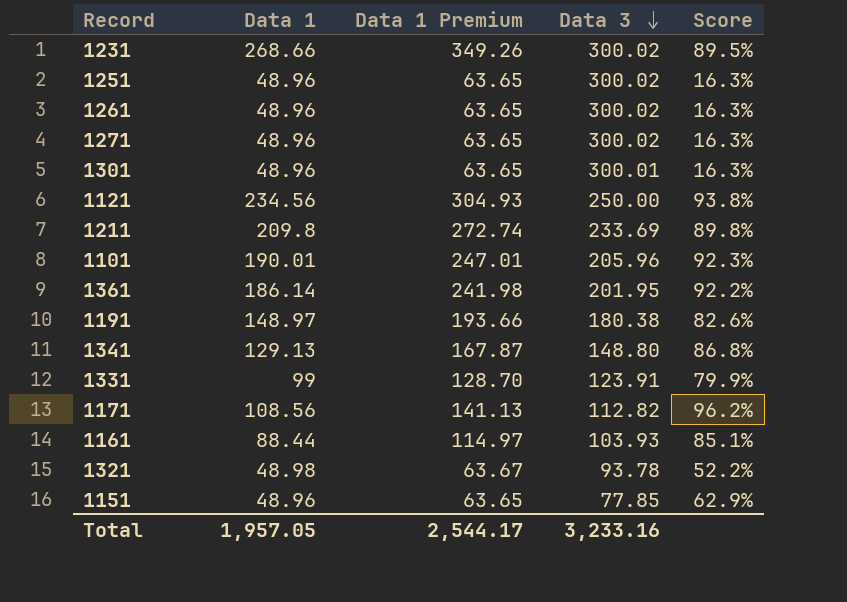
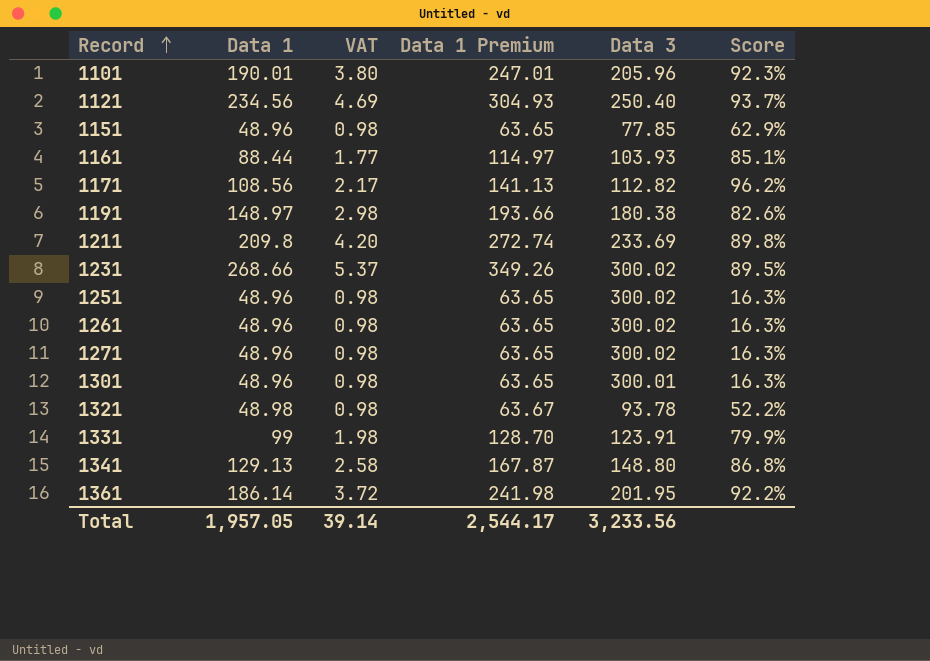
row order: Data 3 descending -> Record ascending
column VAT | formula: none -> [Data 1] * 0.02
1121 | Data 3: 250.00 -> 250.40
1121 | Score: 93.8% -> 93.7%
Total | Data 3: 3,233.16 -> 3,233.56

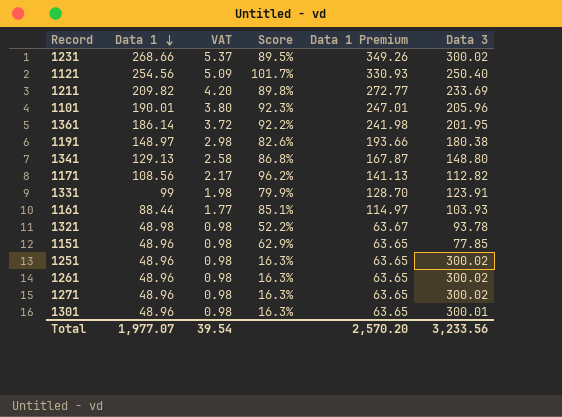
row order: Record ascending -> Data 1 descending
column Score | position: 6 -> 4
1121 | Data 1: 234.56 -> 254.56
1121 | VAT: 4.69 -> 5.09
1121 | Score: 93.7% -> 101.7%
1121 | Data 1 Premium: 304.93 -> 330.93
1211 | Data 1: 209.8 -> 209.82
1211 | Data 1 Premium: 272.74 -> 272.77
Total | Data 1: 1,957.05 -> 1,977.07
Total | VAT: 39.14 -> 39.54
Total | Data 1 Premium: 2,544.17 -> 2,570.20

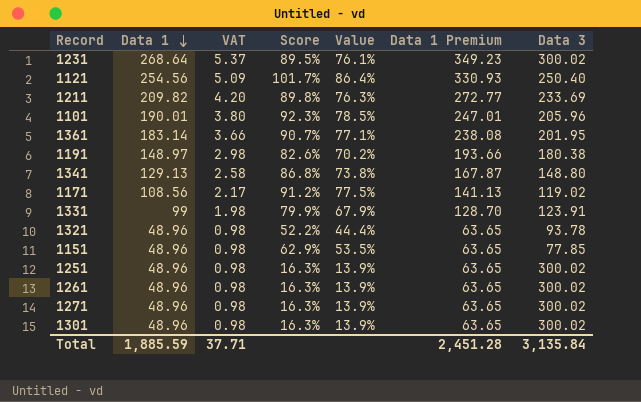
column Value | formula: none -> [Score] * 0.85
row 1161: 88.44 | 1.77 | 85.1% | 114.97 | 103.93 -> none
1231 | Data 1: 268.66 -> 268.64
1231 | Data 1 Premium: 349.26 -> 349.23
1361 | Data 1: 186.14 -> 183.14
1361 | VAT: 3.72 -> 3.66
1361 | Score: 92.2% -> 90.7%
1361 | Data 1 Premium: 241.98 -> 238.08
1171 | Score: 96.2% -> 91.2%
1171 | Data 3: 112.82 -> 119.02
1321 | Data 1: 48.98 -> 48.96
1321 | Data 1 Premium: 63.67 -> 63.65
1301 | Data 3: 300.01 -> 300.02
Total | Data 1: 1,977.07 -> 1,885.59
Total | VAT: 39.54 -> 37.71
Total | Data 1 Premium: 2,570.20 -> 2,451.28
Total | Data 3: 3,233.56 -> 3,135.84

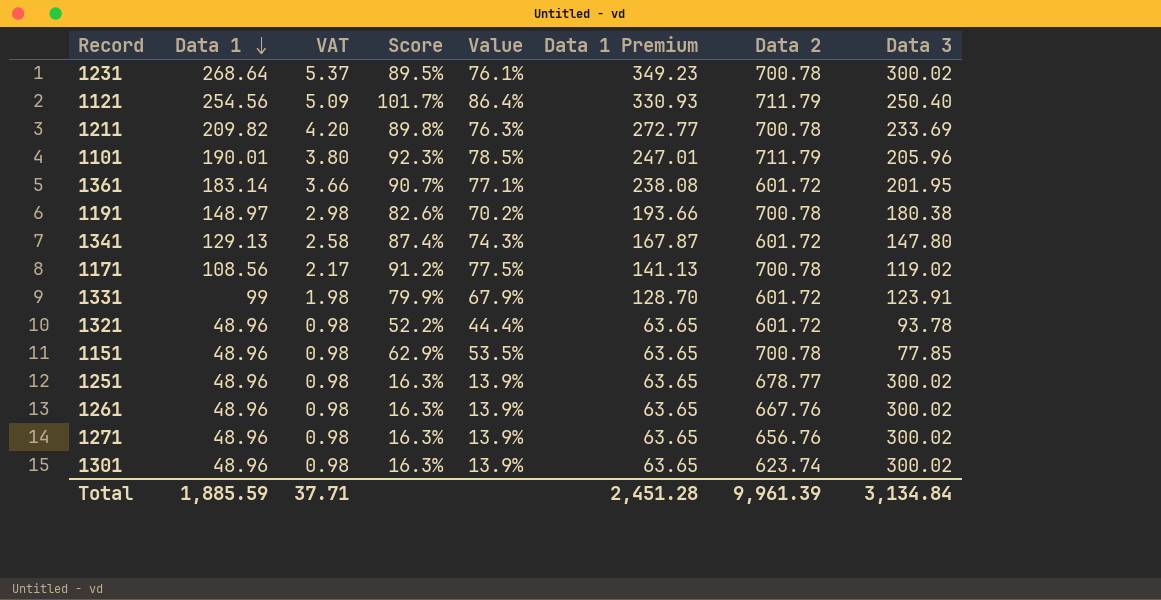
column Data 2 | position: none -> 7
1341 | Score: 86.8% -> 87.4%
1341 | Value: 73.8% -> 74.3%
1341 | Data 3: 148.80 -> 147.80
Total | Data 3: 3,135.84 -> 3,134.84

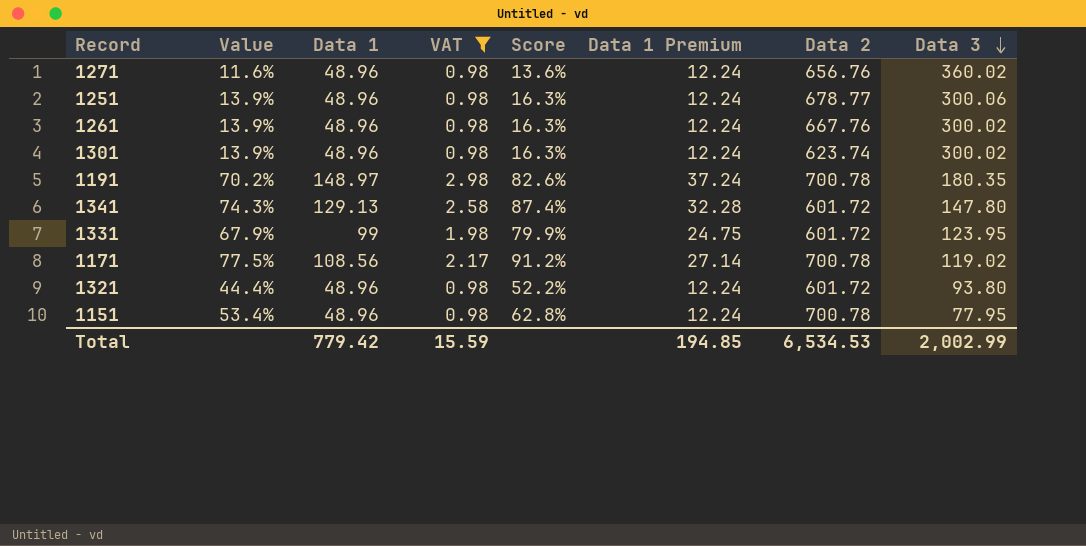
filter: none -> VAT <= 2.98
row order: Data 1 descending -> Data 3 descending
column Value | position: 5 -> 2
column Data 1 Premium | formula: [Data 1] * 1.3 -> [Data 1] * 0.25
1271 | Value: 13.9% -> 11.6%
1271 | Score: 16.3% -> 13.6%
1271 | Data 3: 300.02 -> 360.02
1251 | Data 3: 300.02 -> 300.06
1191 | Data 3: 180.38 -> 180.35
1331 | Data 3: 123.91 -> 123.95
1321 | Data 3: 93.78 -> 93.80
1151 | Value: 53.5% -> 53.4%
1151 | Score: 62.9% -> 62.8%
1151 | Data 3: 77.85 -> 77.95
Total | Data 1: 1,885.59 -> 779.42
Total | VAT: 37.71 -> 15.59
Total | Data 1 Premium: 2,451.28 -> 194.85
Total | Data 2: 9,961.39 -> 6,534.53
Total | Data 3: 3,134.84 -> 2,002.99

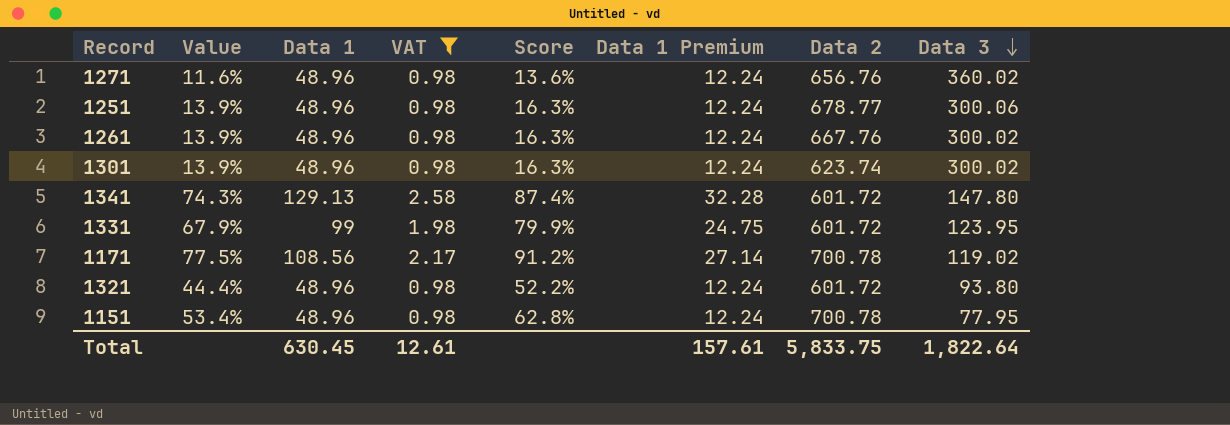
row 1191: 70.2% | 148.97 | 2.98 | 82.6% | 37.24 | 700.78 | 180.35 -> none
Total | Data 1: 779.42 -> 630.45
Total | VAT: 15.59 -> 12.61
Total | Data 1 Premium: 194.85 -> 157.61
Total | Data 2: 6,534.53 -> 5,833.75
Total | Data 3: 2,002.99 -> 1,822.64

